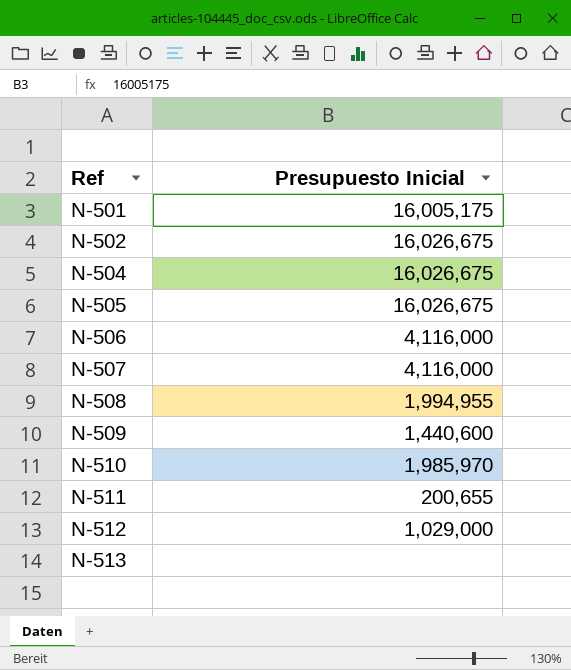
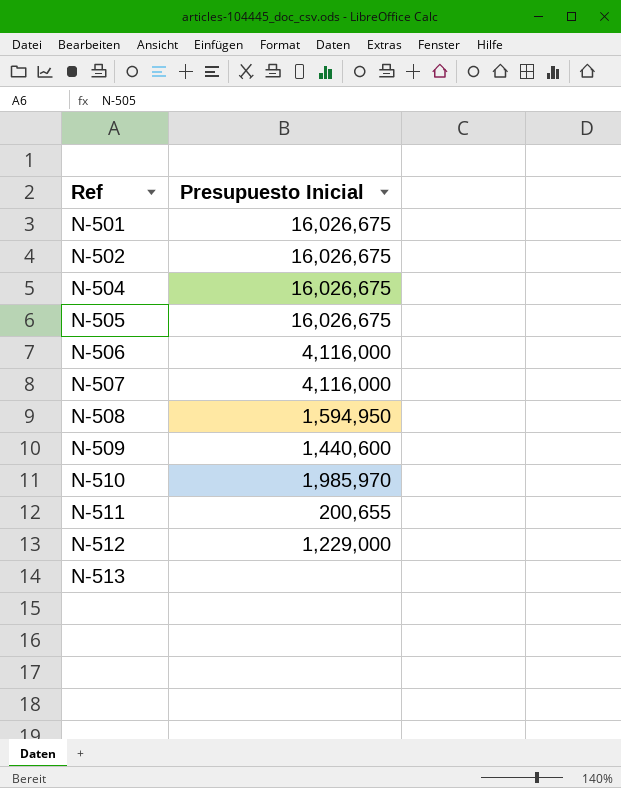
N-501 | Presupuesto Inicial: 16,005,175 -> 16,026,675
N-508 | Presupuesto Inicial: 1,994,955 -> 1,594,950
N-512 | Presupuesto Inicial: 1,029,000 -> 1,229,000

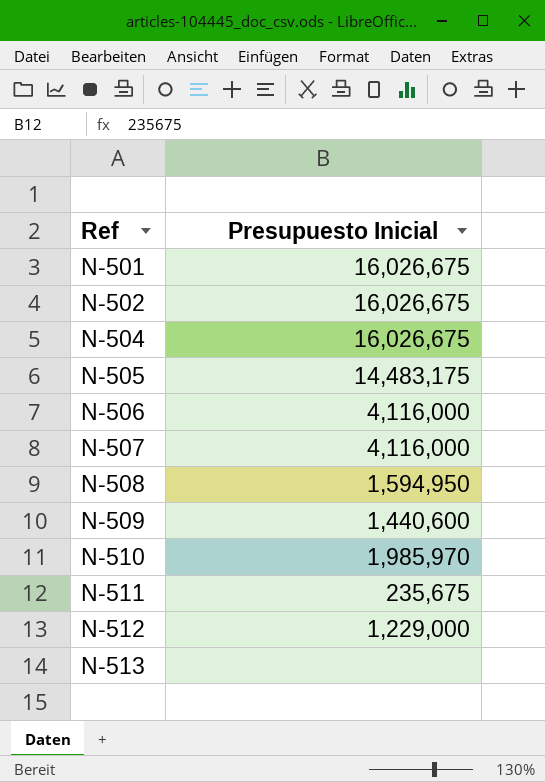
N-505 | Presupuesto Inicial: 16,026,675 -> 14,483,175
N-511 | Presupuesto Inicial: 200,655 -> 235,675

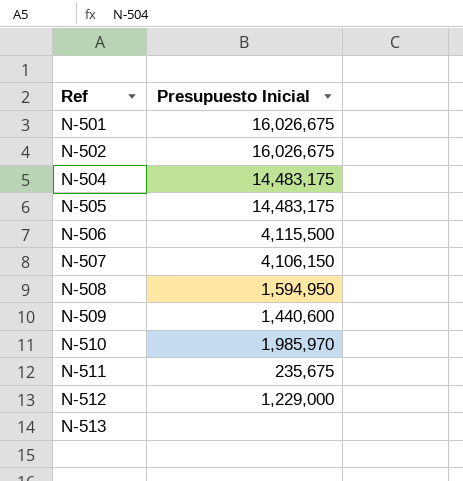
N-504 | Presupuesto Inicial: 16,026,675 -> 14,483,175
N-506 | Presupuesto Inicial: 4,116,000 -> 4,115,500
N-507 | Presupuesto Inicial: 4,116,000 -> 4,106,150

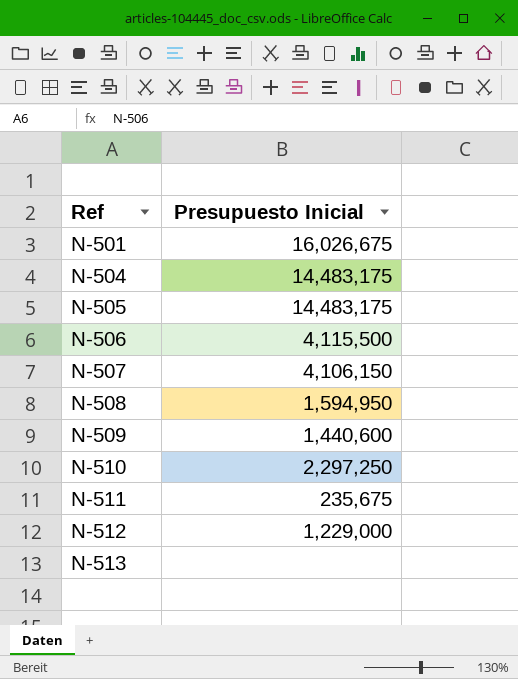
row N-502: 16,026,675 -> none
N-510 | Presupuesto Inicial: 1,985,970 -> 2,297,250

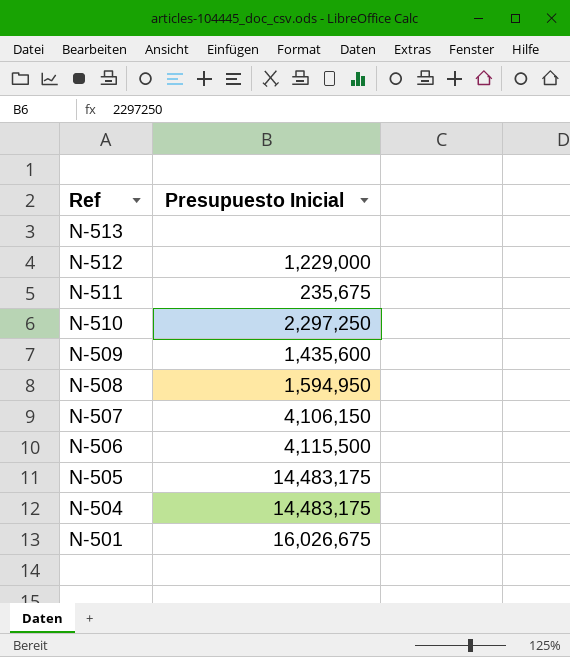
row order: Ref ascending -> Ref descending
N-509 | Presupuesto Inicial: 1,440,600 -> 1,435,600

